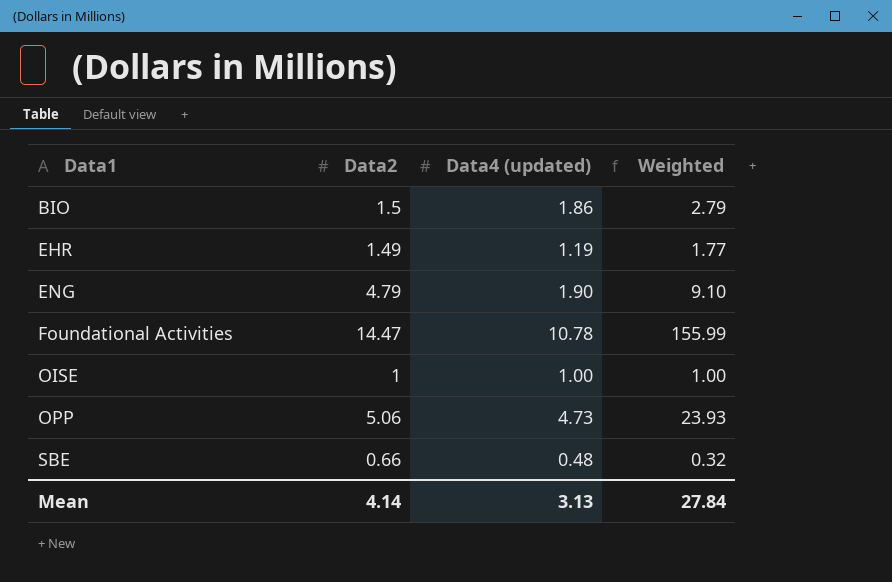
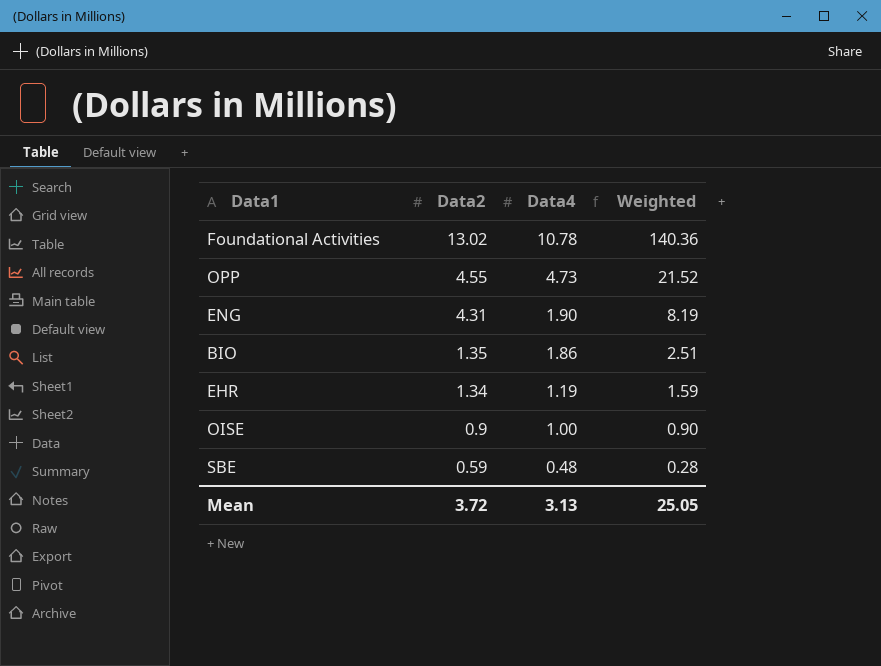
row order: Data1 ascending -> Data2 descending
column name: Data4 (updated) -> Data4
Foundational Activities | Data2: 14.47 -> 13.02
Foundational Activities | Weighted: 155.99 -> 140.36
OPP | Data2: 5.06 -> 4.55
OPP | Weighted: 23.93 -> 21.52
ENG | Data2: 4.79 -> 4.31
ENG | Weighted: 9.10 -> 8.19
BIO | Data2: 1.5 -> 1.35
BIO | Weighted: 2.79 -> 2.51
EHR | Data2: 1.49 -> 1.34
EHR | Weighted: 1.77 -> 1.59
OISE | Data2: 1 -> 0.9
OISE | Weighted: 1.00 -> 0.90
SBE | Data2: 0.66 -> 0.59
SBE | Weighted: 0.32 -> 0.28
Mean | Data2: 4.14 -> 3.72
Mean | Weighted: 27.84 -> 25.05

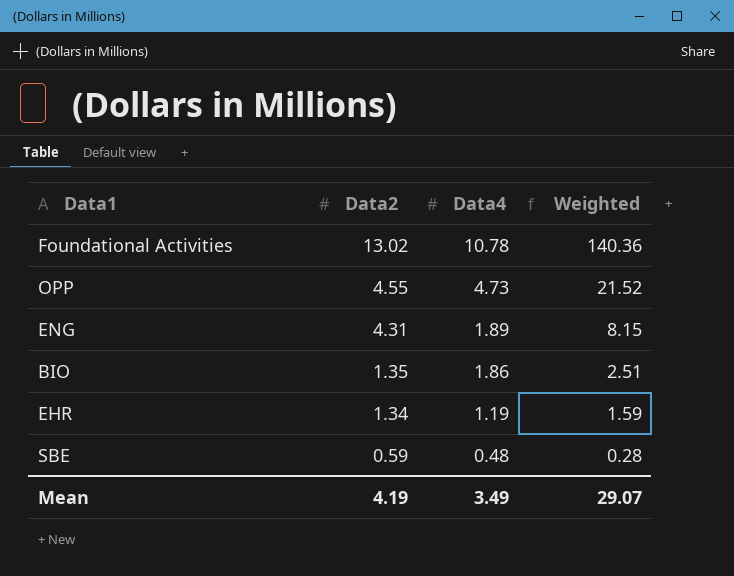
row OISE: 0.9 | 1.00 | 0.90 -> none
ENG | Data4: 1.90 -> 1.89
ENG | Weighted: 8.19 -> 8.15
Mean | Data2: 3.72 -> 4.19
Mean | Data4: 3.13 -> 3.49
Mean | Weighted: 25.05 -> 29.07

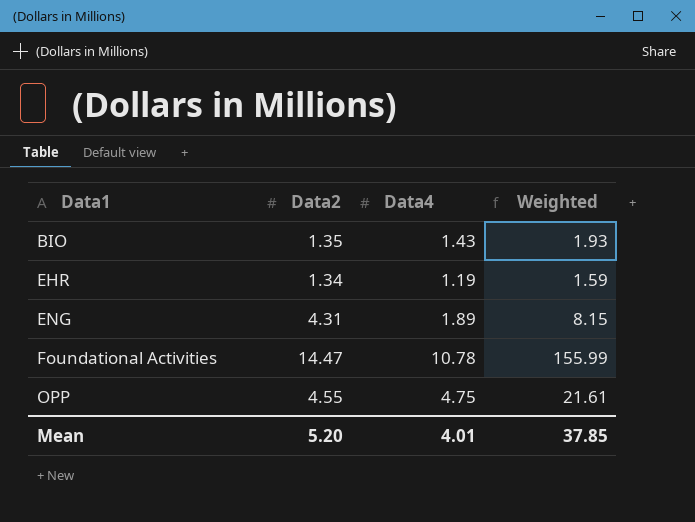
row order: Data2 descending -> Data1 ascending
row SBE: 0.59 | 0.48 | 0.28 -> none
BIO | Data4: 1.86 -> 1.43
BIO | Weighted: 2.51 -> 1.93
Foundational Activities | Data2: 13.02 -> 14.47
Foundational Activities | Weighted: 140.36 -> 155.99
OPP | Data4: 4.73 -> 4.75
OPP | Weighted: 21.52 -> 21.61
Mean | Data2: 4.19 -> 5.20
Mean | Data4: 3.49 -> 4.01
Mean | Weighted: 29.07 -> 37.85

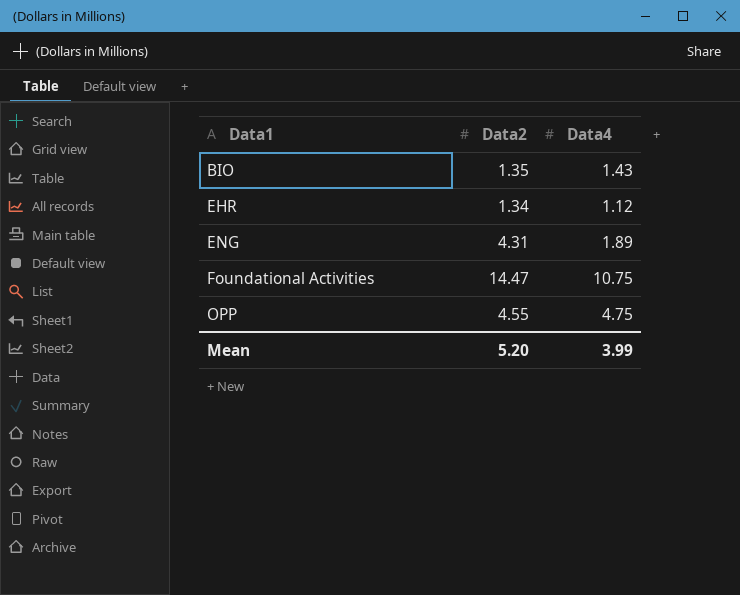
column Weighted | formula: [Data2] * [Data4] -> none
EHR | Data4: 1.19 -> 1.12
Foundational Activities | Data4: 10.78 -> 10.75
Mean | Data4: 4.01 -> 3.99

